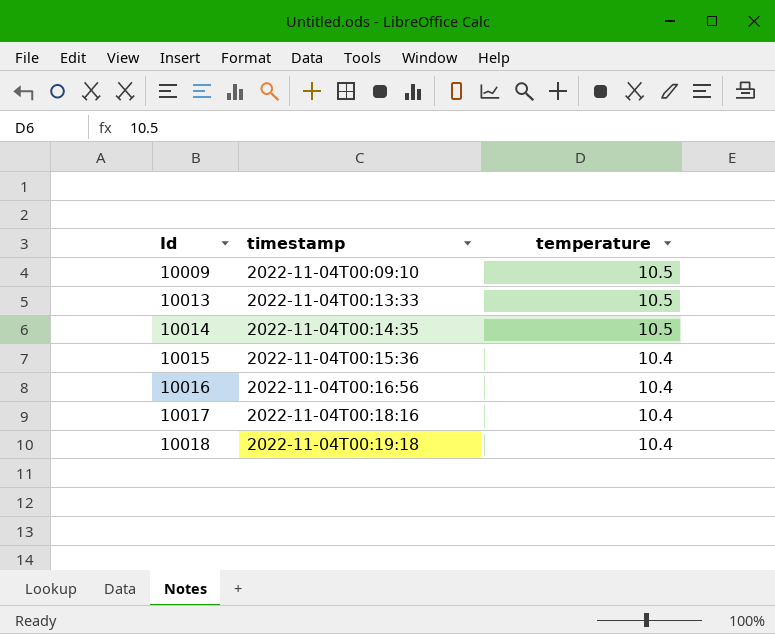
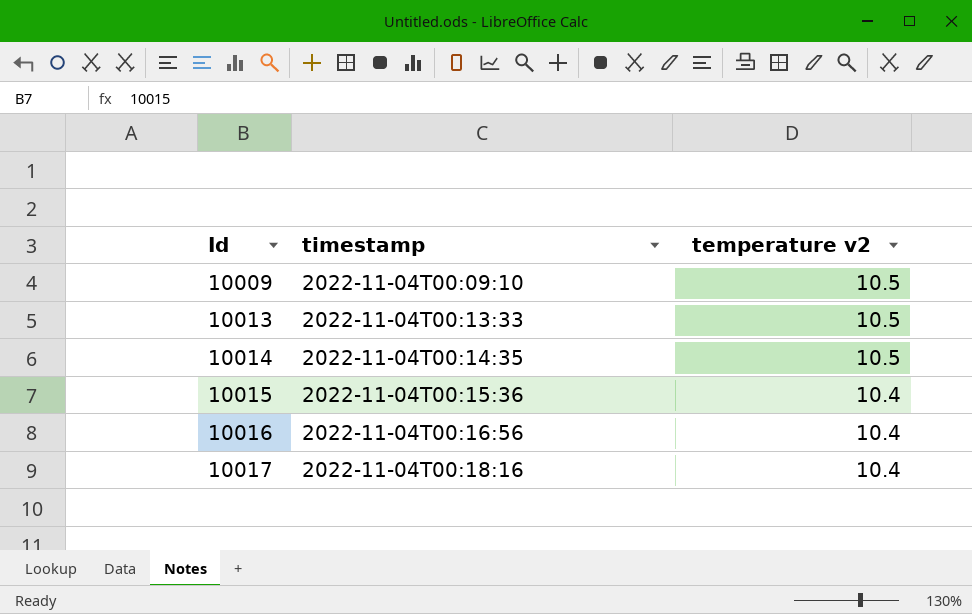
column name: temperature -> temperature v2
row 10018: 2022-11-04T00:19:18 | 10.4 -> none

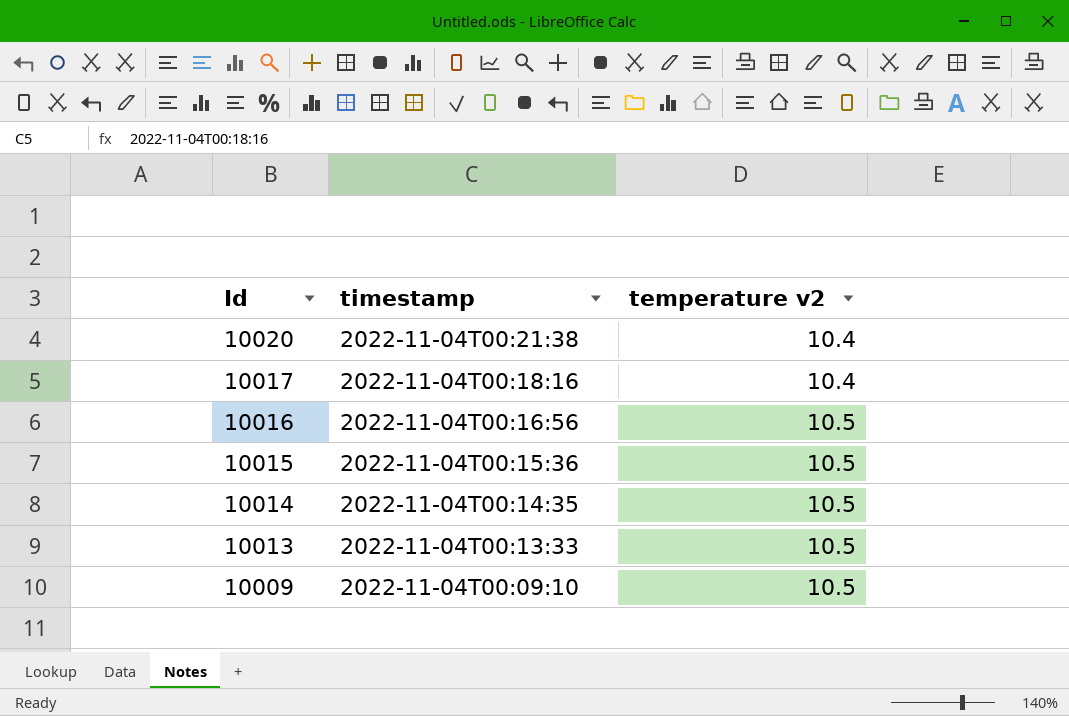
row order: Id ascending -> Id descending
row 10020: none -> 2022-11-04T00:21:38 | 10.4
10016 | temperature v2: 10.4 -> 10.5
10015 | temperature v2: 10.4 -> 10.5

